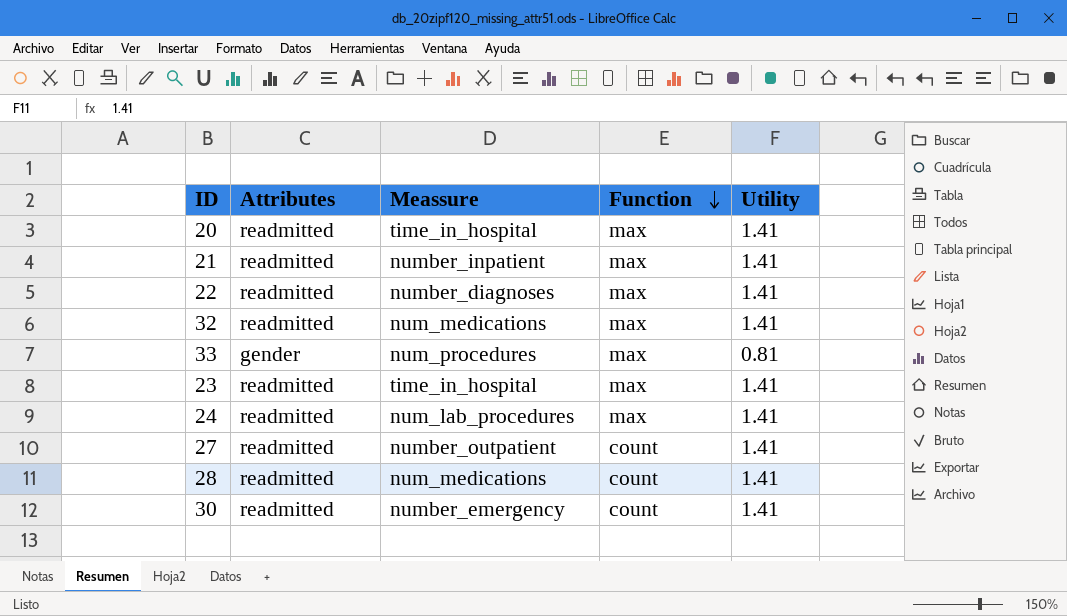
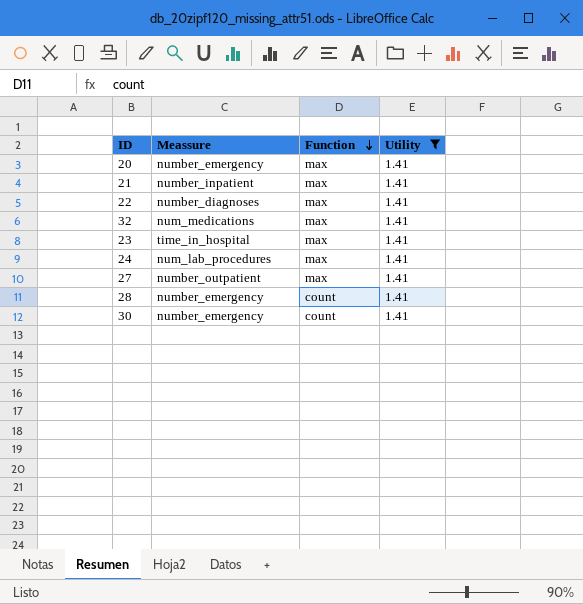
filter: none -> Utility = 1.41
column Attributes | position: 2 -> none
20 | Meassure: time_in_hospital -> number_emergency
27 | Function: count -> max
28 | Meassure: num_medications -> number_emergency

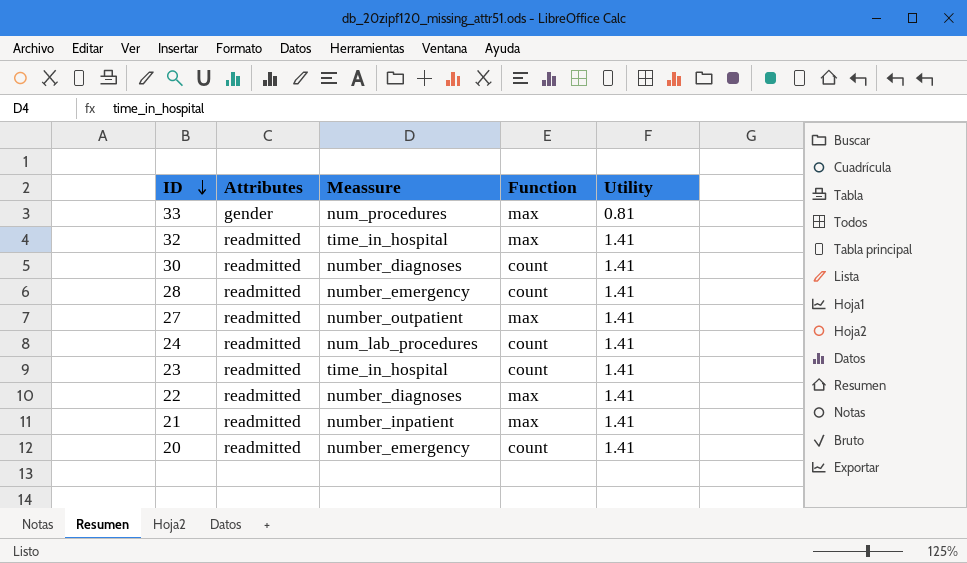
filter: Utility = 1.41 -> none
row order: Function descending -> ID descending
column Attributes | position: none -> 2
32 | Meassure: num_medications -> time_in_hospital
30 | Meassure: number_emergency -> number_diagnoses
24 | Function: max -> count
23 | Function: max -> count
20 | Function: max -> count

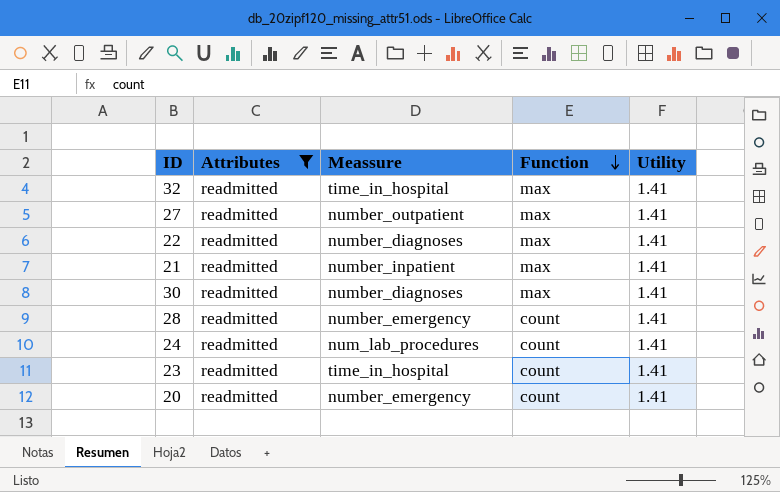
filter: none -> Attributes = readmitted
row order: ID descending -> Function descending
30 | Function: count -> max

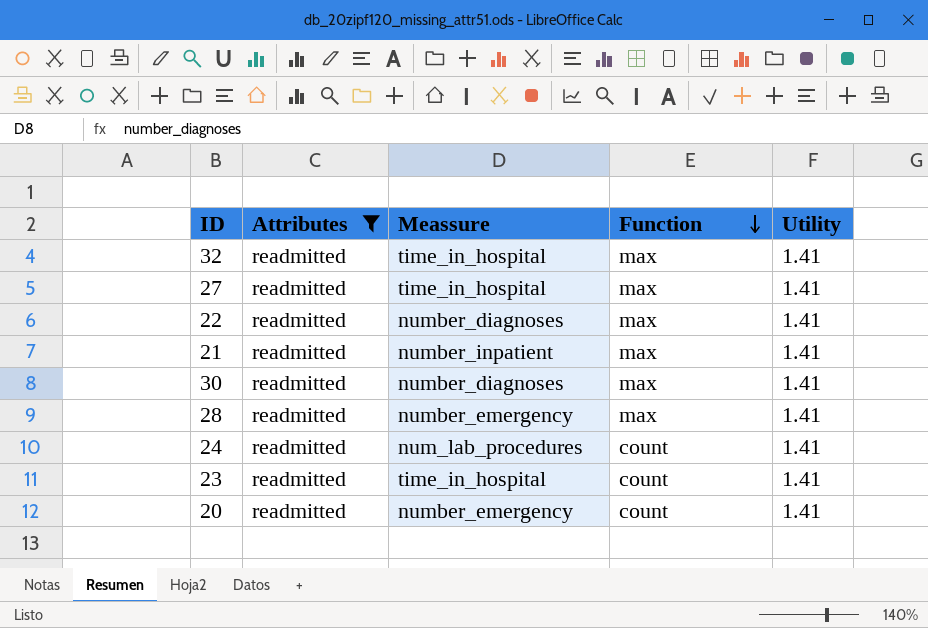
27 | Meassure: number_outpatient -> time_in_hospital
28 | Function: count -> max

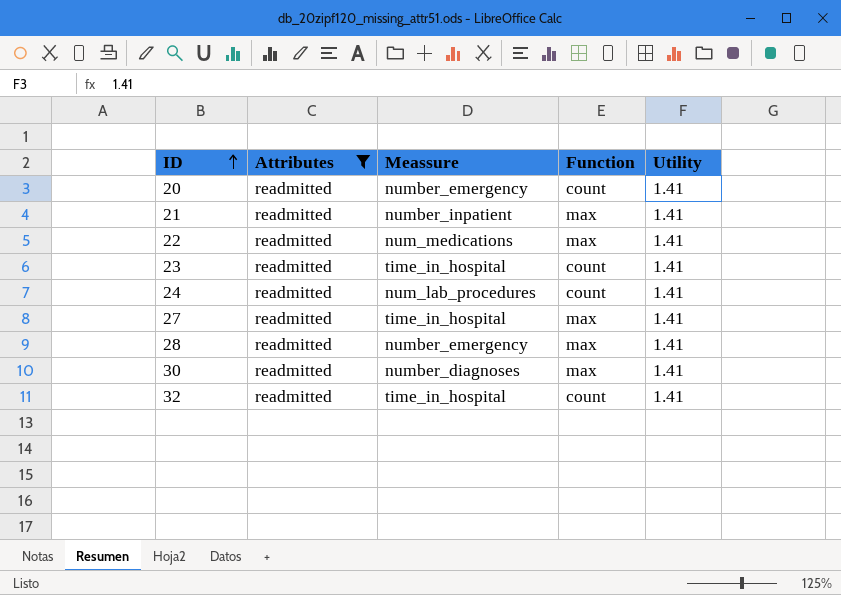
row order: Function descending -> ID ascending
22 | Meassure: number_diagnoses -> num_medications
32 | Function: max -> count

